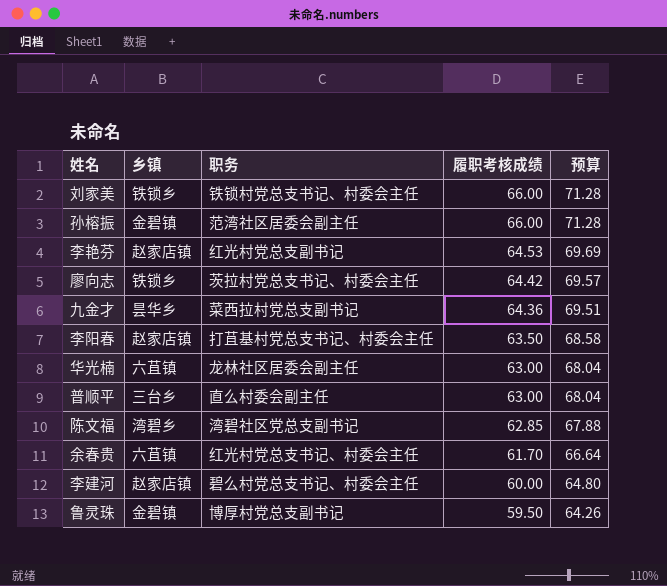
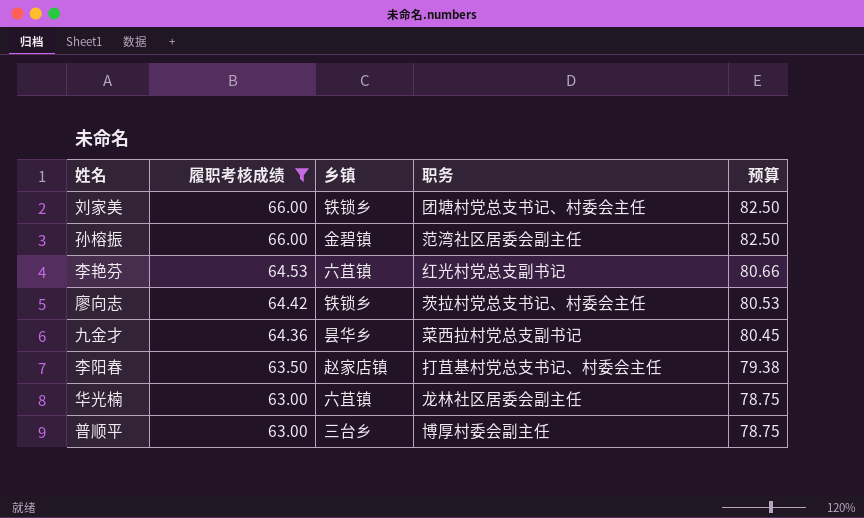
filter: none -> 履职考核成绩 >= 63.00
column 履职考核成绩 | position: 4 -> 2
column 预算 | formula: [履职考核成绩] * 1.08 -> [履职考核成绩] * 1.25
刘家美 | 职务: 铁锁村党总支书记、村委会主任 -> 团塘村党总支书记、村委会主任
李艳芬 | 乡镇: 赵家店镇 -> 六苴镇
普顺平 | 职务: 直么村委会副主任 -> 博厚村委会副主任

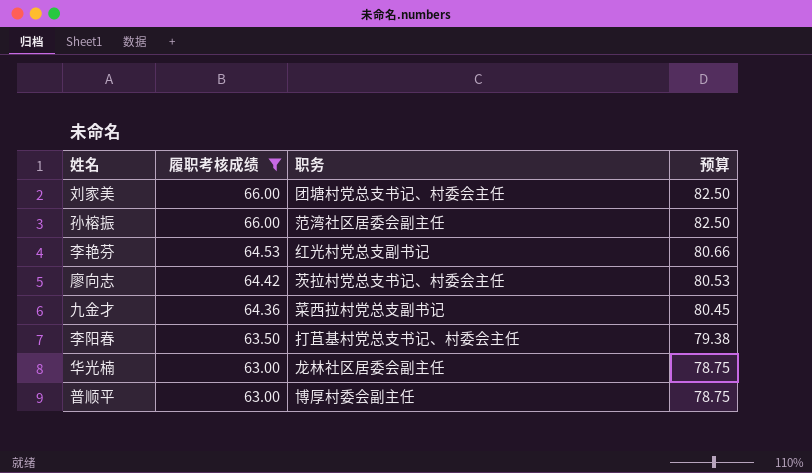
column 乡镇 | position: 3 -> none

